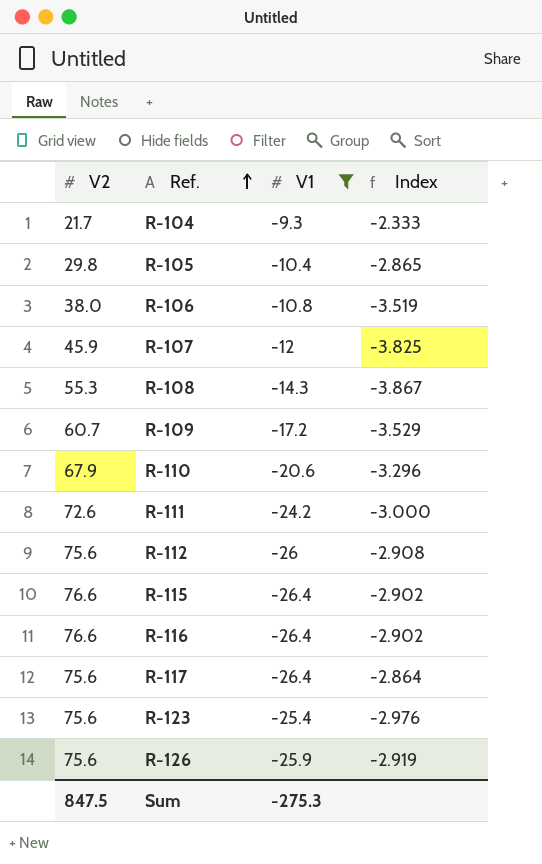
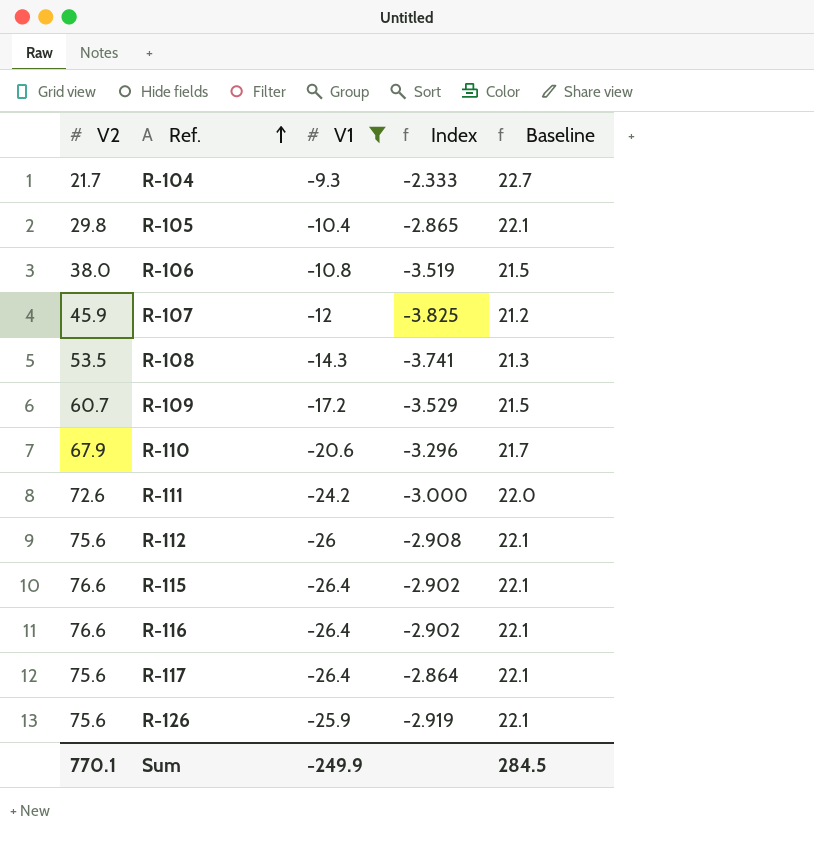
column Baseline | formula: none -> [Index] + 25
row R-123: 75.6 | -25.4 | -2.976 -> none
R-108 | V2: 55.3 -> 53.5
R-108 | Index: -3.867 -> -3.741
Sum | V2: 847.5 -> 770.1
Sum | V1: -275.3 -> -249.9

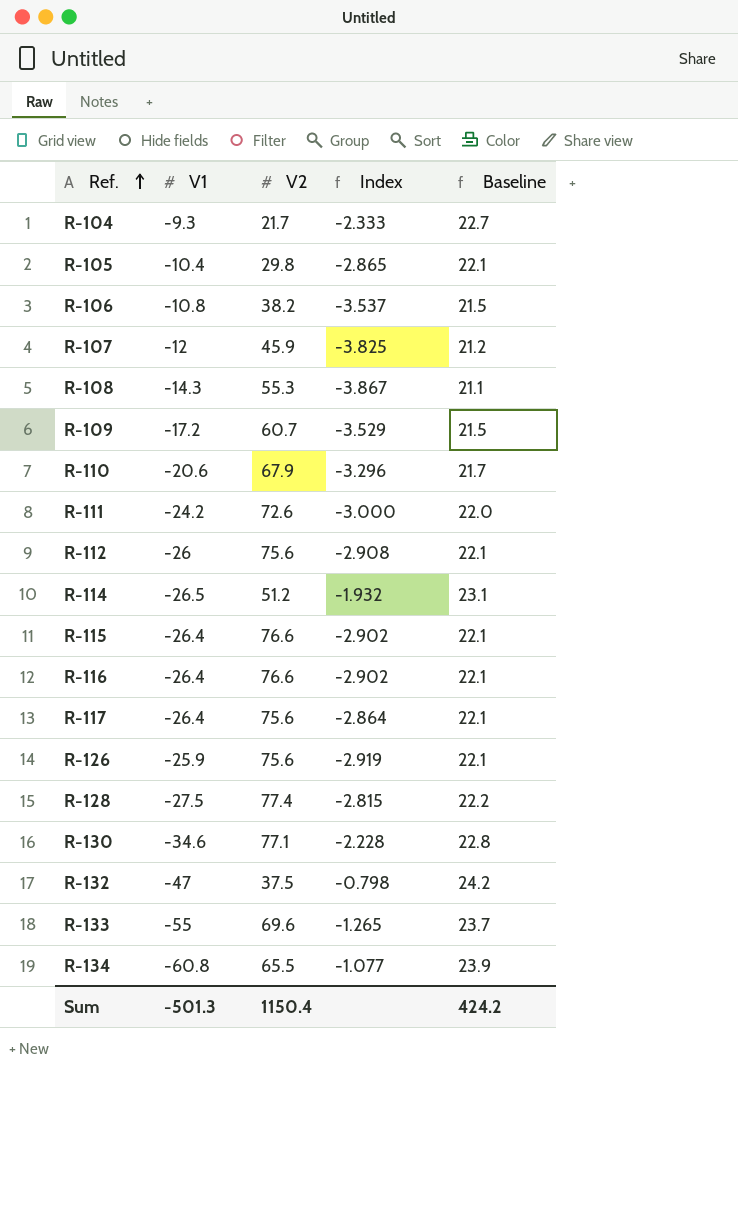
filter: V1 >= -26.4 -> none
column V2 | position: 1 -> 3
R-106 | V2: 38.0 -> 38.2
R-106 | Index: -3.519 -> -3.537
R-108 | V2: 53.5 -> 55.3
R-108 | Index: -3.741 -> -3.867
R-108 | Baseline: 21.3 -> 21.1
Sum | V1: -249.9 -> -501.3
Sum | V2: 770.1 -> 1150.4
Sum | Baseline: 284.5 -> 424.2

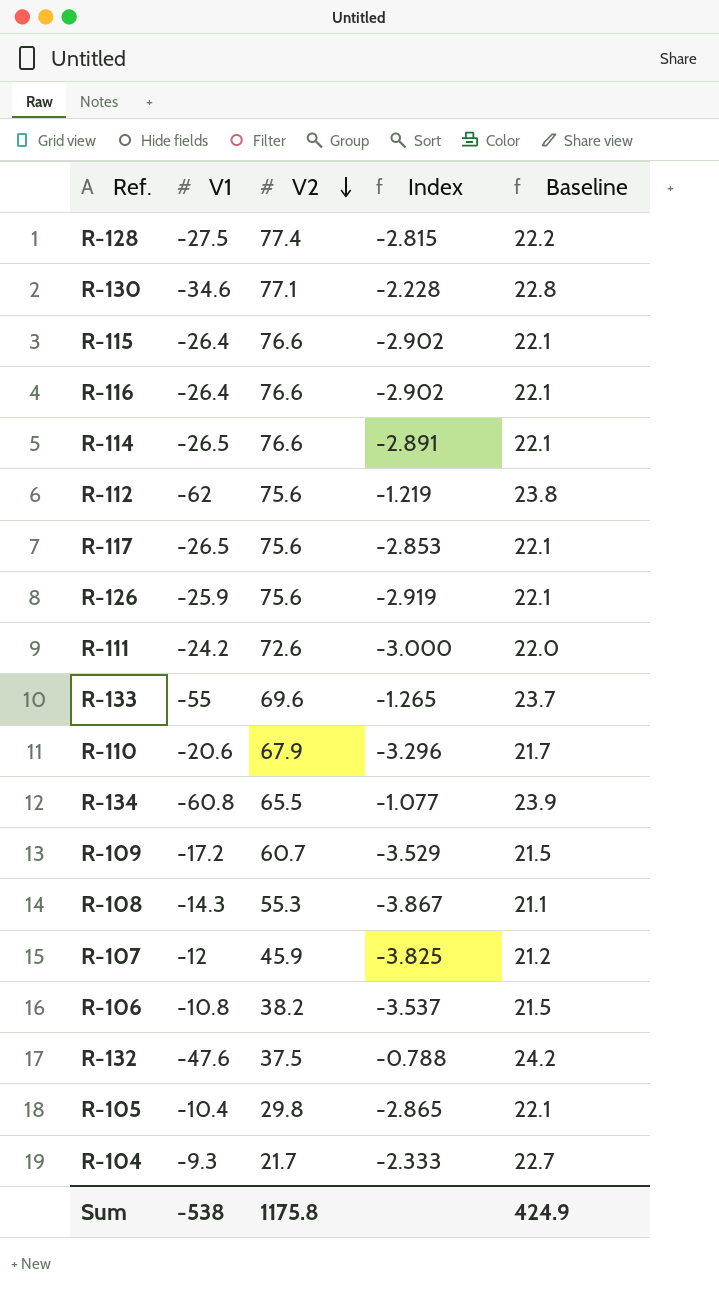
row order: Ref. ascending -> V2 descending
R-114 | V2: 51.2 -> 76.6
R-114 | Index: -1.932 -> -2.891
R-114 | Baseline: 23.1 -> 22.1
R-112 | V1: -26 -> -62
R-112 | Index: -2.908 -> -1.219
R-112 | Baseline: 22.1 -> 23.8
R-117 | V1: -26.4 -> -26.5
R-117 | Index: -2.864 -> -2.853
R-132 | V1: -47 -> -47.6
R-132 | Index: -0.798 -> -0.788
Sum | V1: -501.3 -> -538
Sum | V2: 1150.4 -> 1175.8
Sum | Baseline: 424.2 -> 424.9

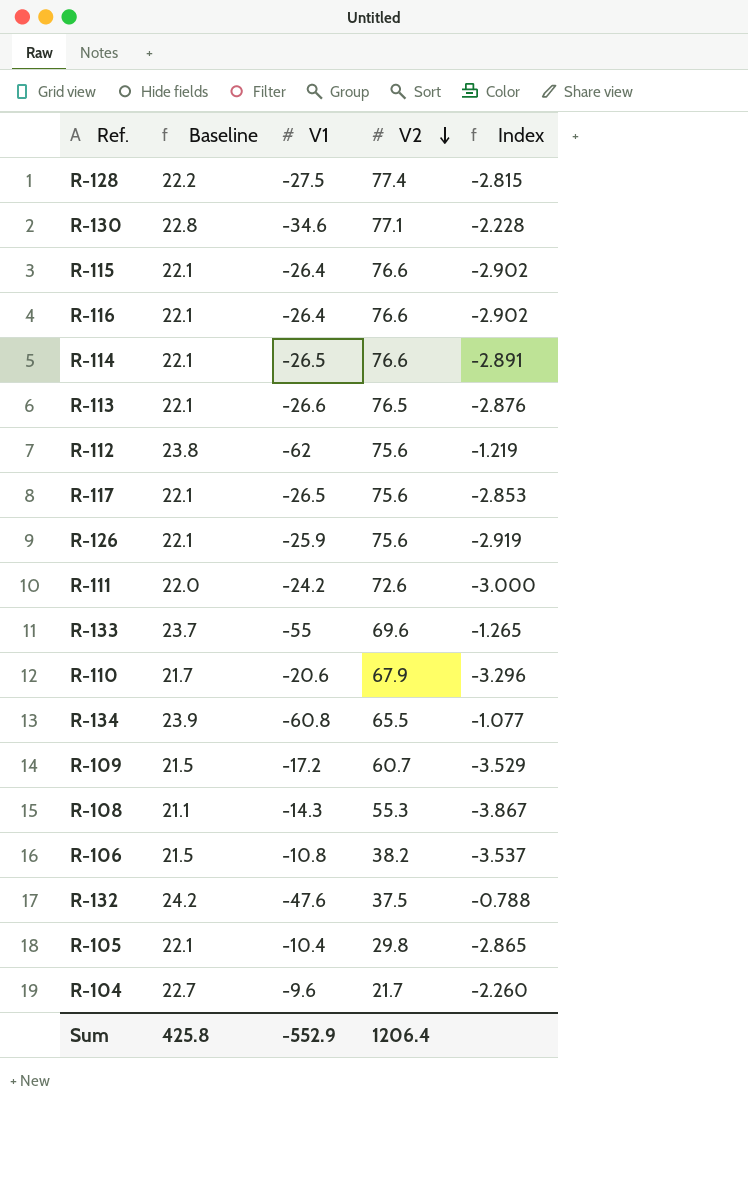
column Baseline | position: 5 -> 2
row R-107: -12 | 45.9 | -3.825 | 21.2 -> none
row R-113: none -> 22.1 | -26.6 | 76.5 | -2.876
R-104 | V1: -9.3 -> -9.6
R-104 | Index: -2.333 -> -2.260
Sum | Baseline: 424.9 -> 425.8
Sum | V1: -538 -> -552.9
Sum | V2: 1175.8 -> 1206.4

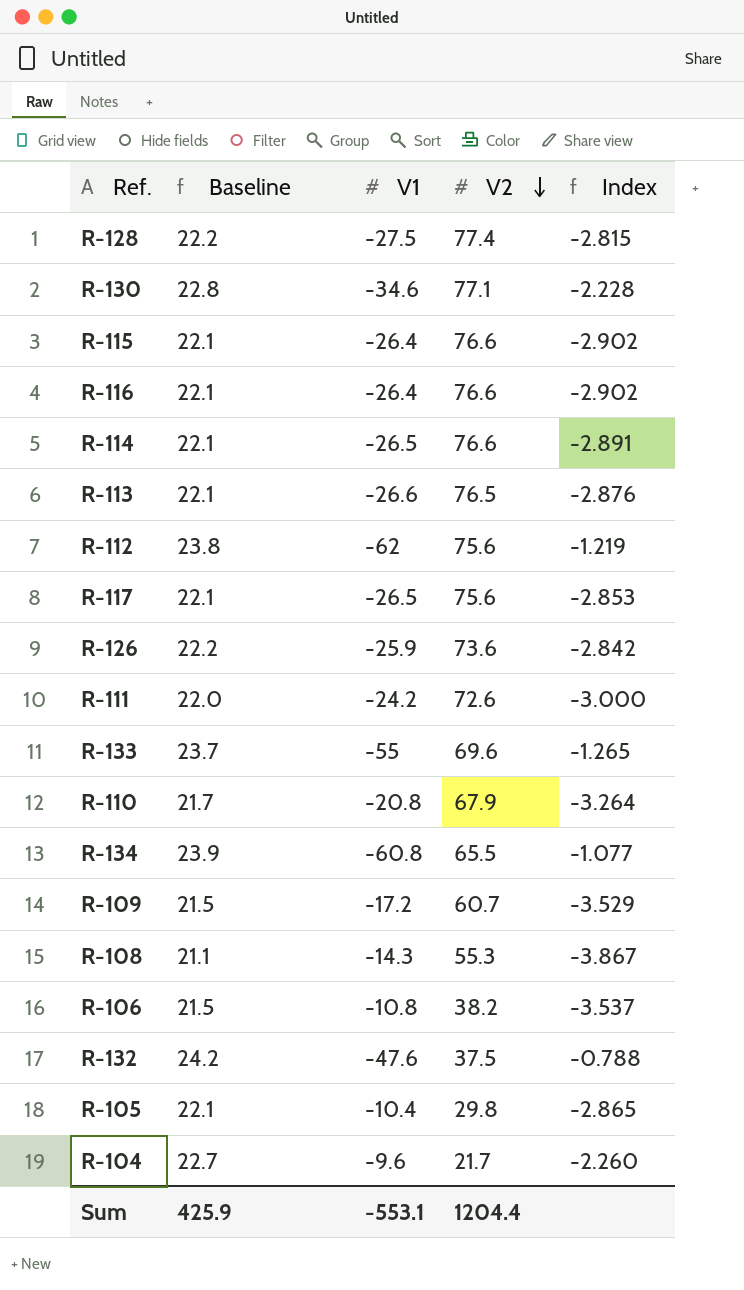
R-126 | Baseline: 22.1 -> 22.2
R-126 | V2: 75.6 -> 73.6
R-126 | Index: -2.919 -> -2.842
R-110 | V1: -20.6 -> -20.8
R-110 | Index: -3.296 -> -3.264
Sum | Baseline: 425.8 -> 425.9
Sum | V1: -552.9 -> -553.1
Sum | V2: 1206.4 -> 1204.4

